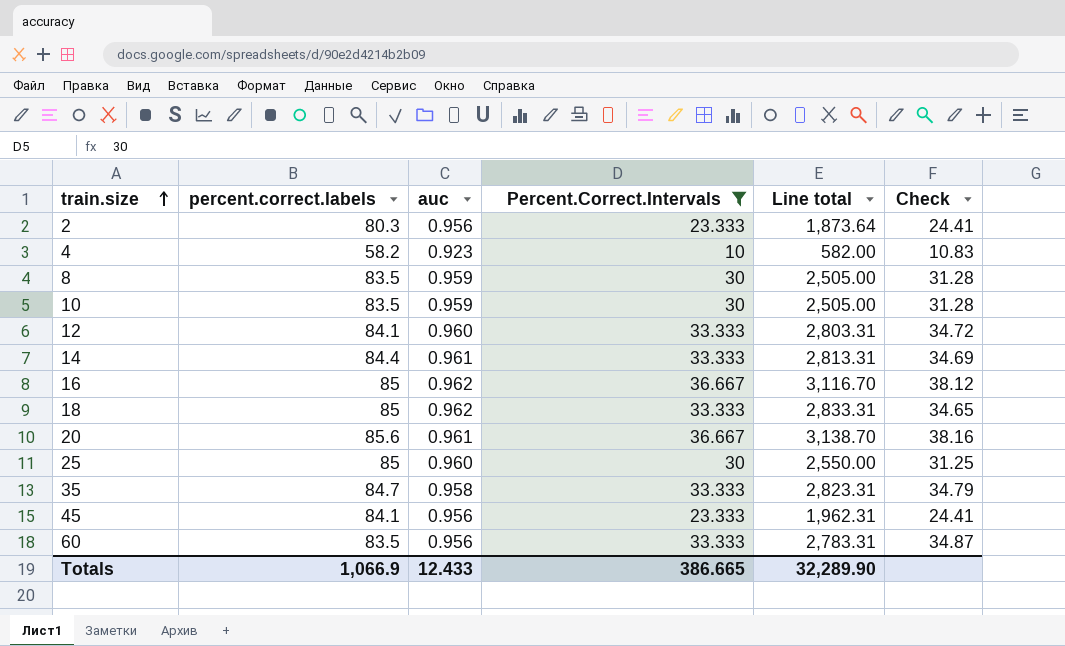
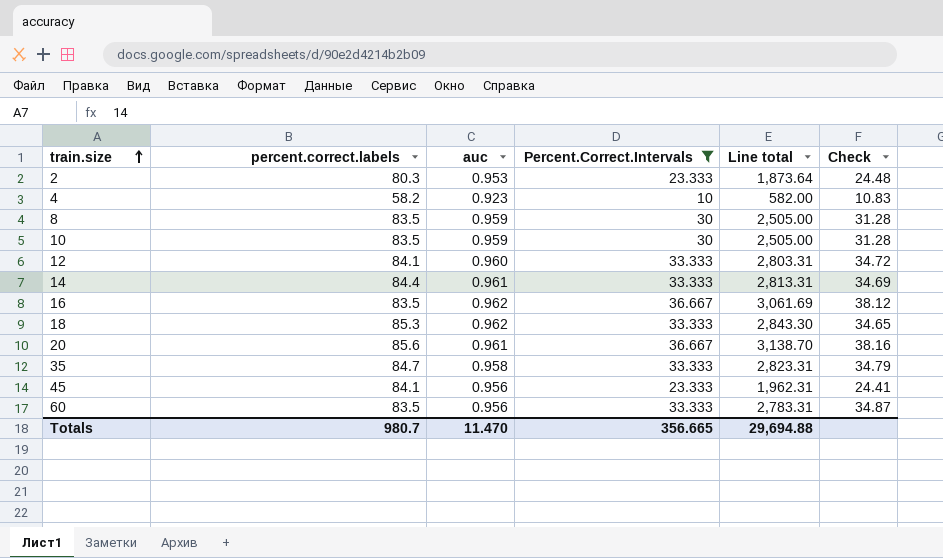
row 25: 85 | 0.960 | 30 | 2,550.00 | 31.25 -> none
2 | auc: 0.956 -> 0.953
2 | Check: 24.41 -> 24.48
16 | percent.correct.labels: 85 -> 83.5
16 | Line total: 3,116.70 -> 3,061.69
18 | percent.correct.labels: 85 -> 85.3
18 | Line total: 2,833.31 -> 2,843.30
Totals | percent.correct.labels: 1,066.9 -> 980.7
Totals | auc: 12.433 -> 11.470
Totals | Percent.Correct.Intervals: 386.665 -> 356.665
Totals | Line total: 32,289.90 -> 29,694.88

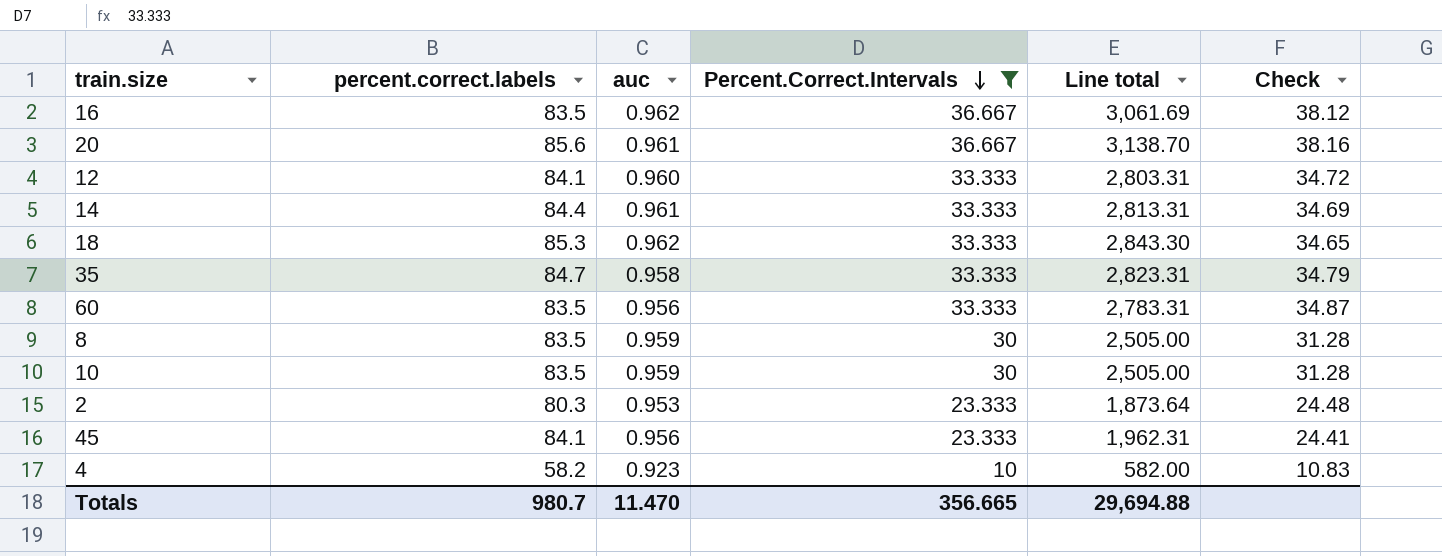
row order: train.size ascending -> Percent.Correct.Intervals descending

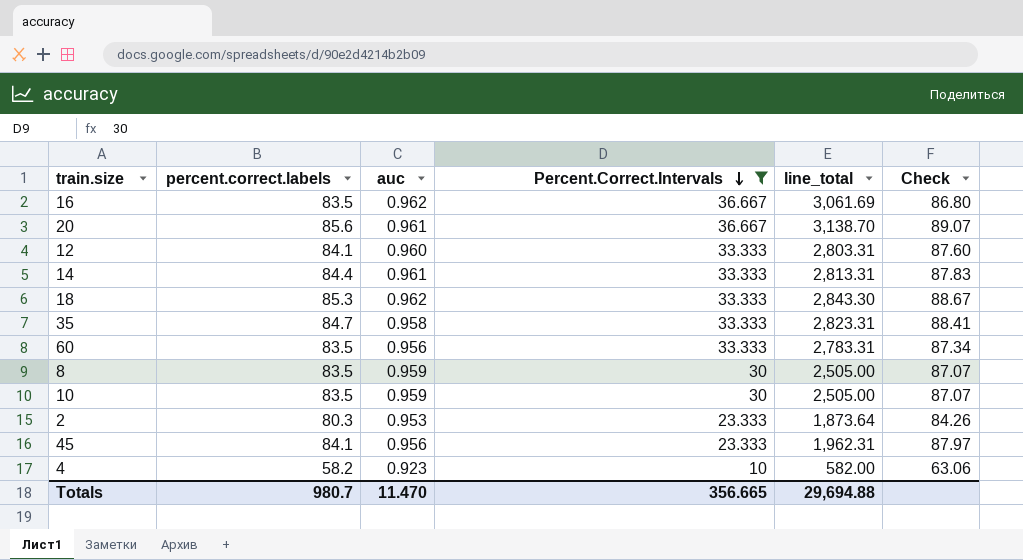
column name: Line total -> line_total
column Check | formula: [Percent.Correct.Intervals] / [auc] -> [percent.correct.labels] / [auc]

